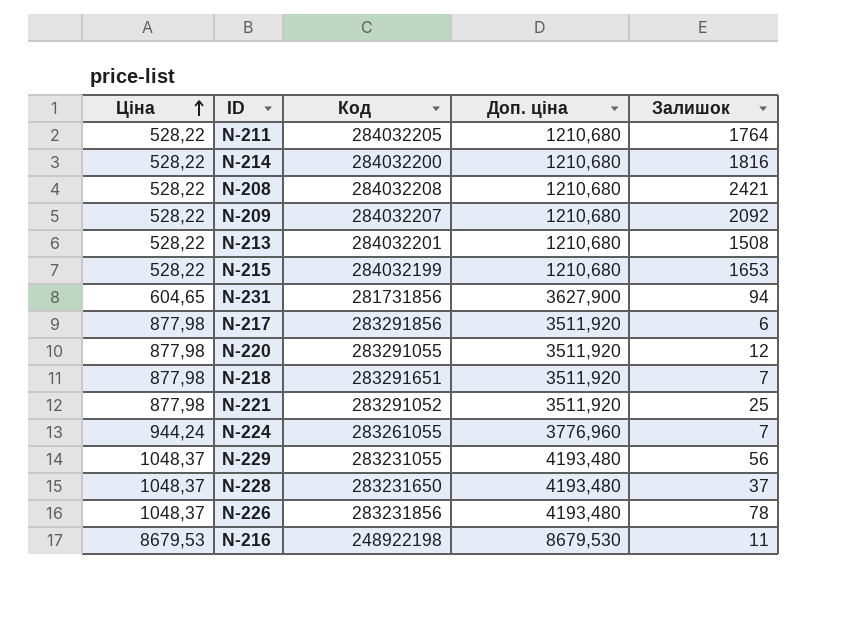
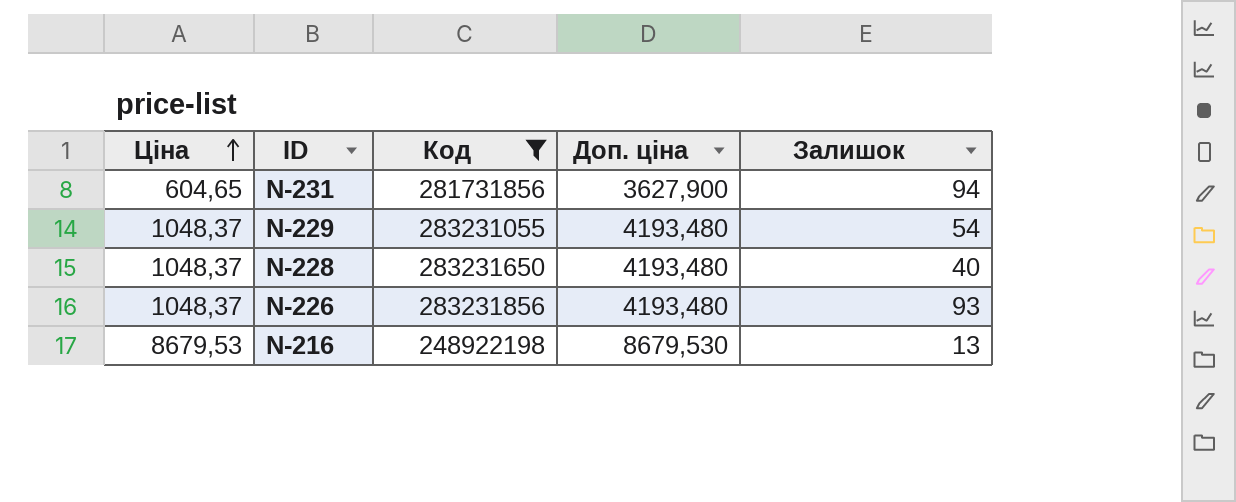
filter: none -> Код <= 283231856
N-229 | Залишок: 56 -> 54
N-228 | Залишок: 37 -> 40
N-226 | Залишок: 78 -> 93
N-216 | Залишок: 11 -> 13

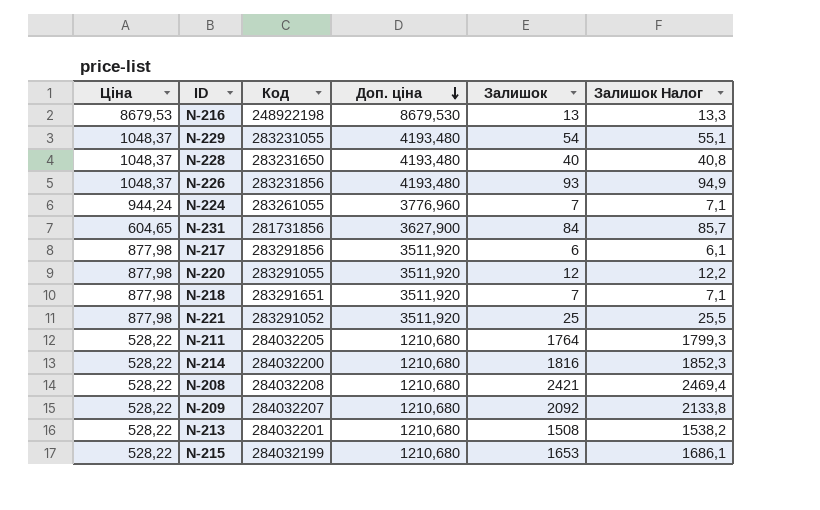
filter: Код <= 283231856 -> none
row order: Ціна ascending -> Доп. ціна descending
column Залишок Налог | formula: none -> [Залишок] * 1,02
N-231 | Залишок: 94 -> 84

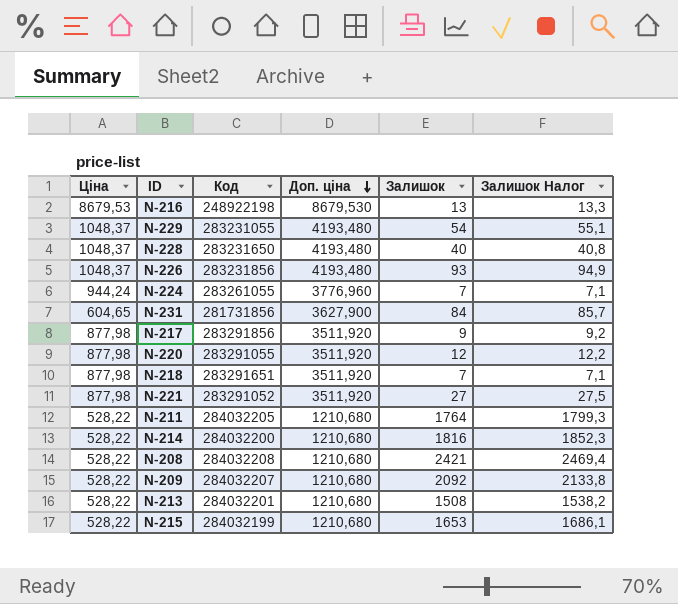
N-217 | Залишок: 6 -> 9
N-217 | Залишок Налог: 6,1 -> 9,2
N-221 | Залишок: 25 -> 27
N-221 | Залишок Налог: 25,5 -> 27,5

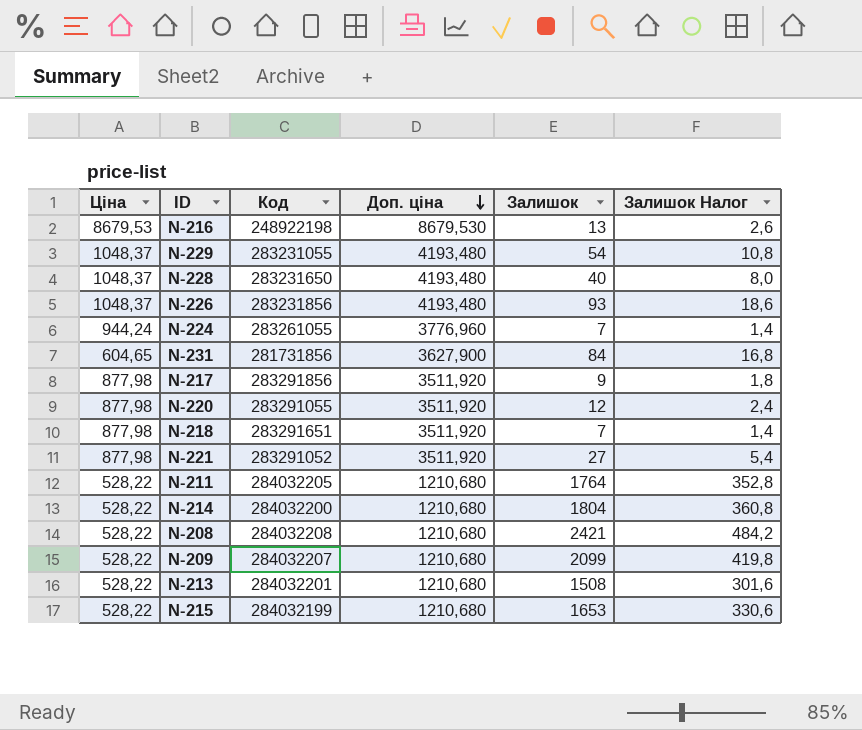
column Залишок Налог | formula: [Залишок] * 1,02 -> [Залишок] * 0,2
N-214 | Залишок: 1816 -> 1804
N-209 | Залишок: 2092 -> 2099

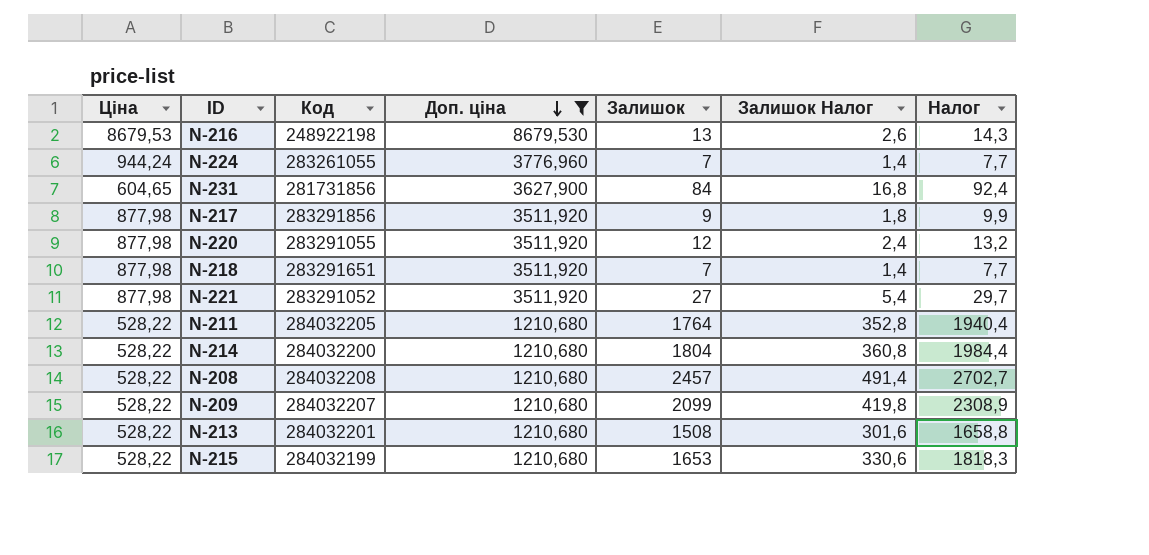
filter: none -> Доп. ціна != 4193,480
column Налог | formula: none -> [Залишок] * 1,1
N-208 | Залишок: 2421 -> 2457
N-208 | Залишок Налог: 484,2 -> 491,4

